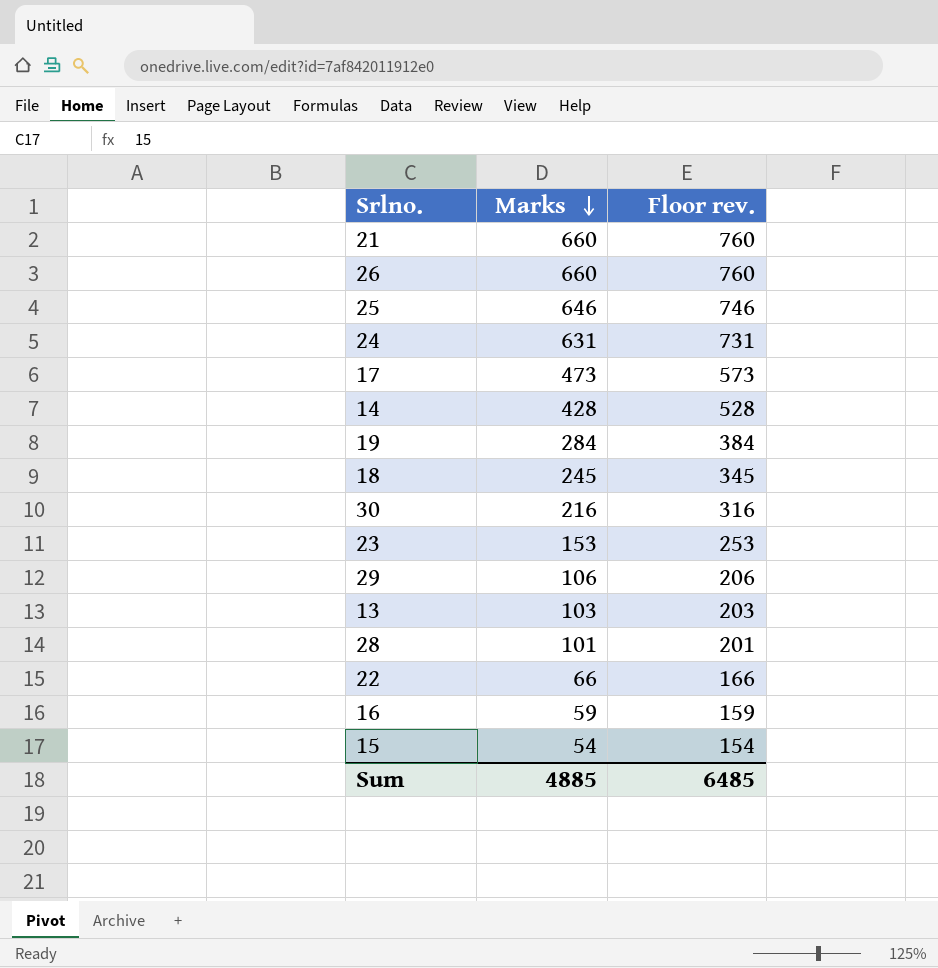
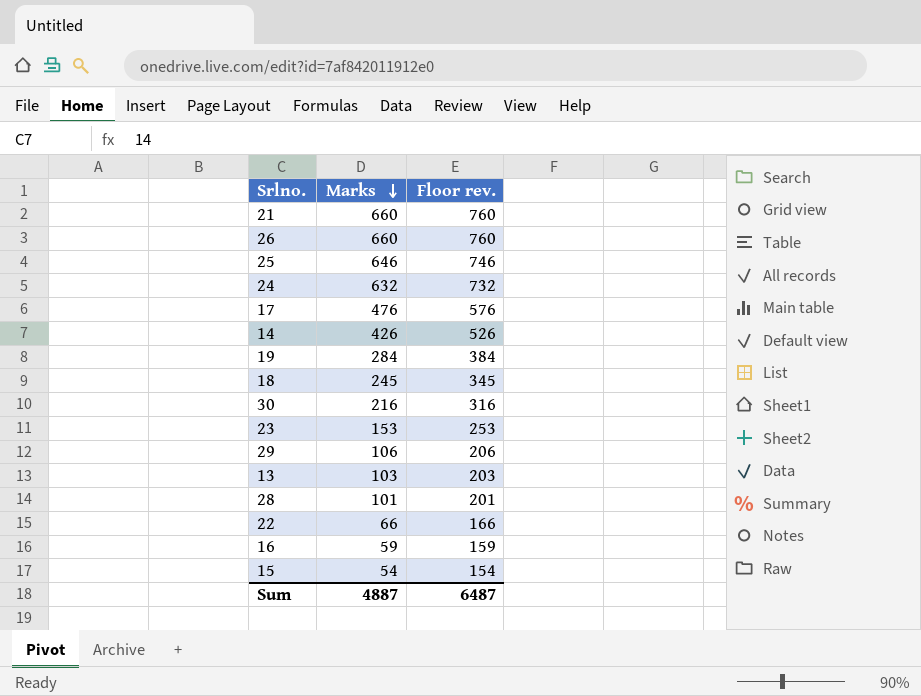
24 | Marks: 631 -> 632
24 | Floor rev.: 731 -> 732
17 | Marks: 473 -> 476
17 | Floor rev.: 573 -> 576
14 | Marks: 428 -> 426
14 | Floor rev.: 528 -> 526
Sum | Marks: 4885 -> 4887
Sum | Floor rev.: 6485 -> 6487

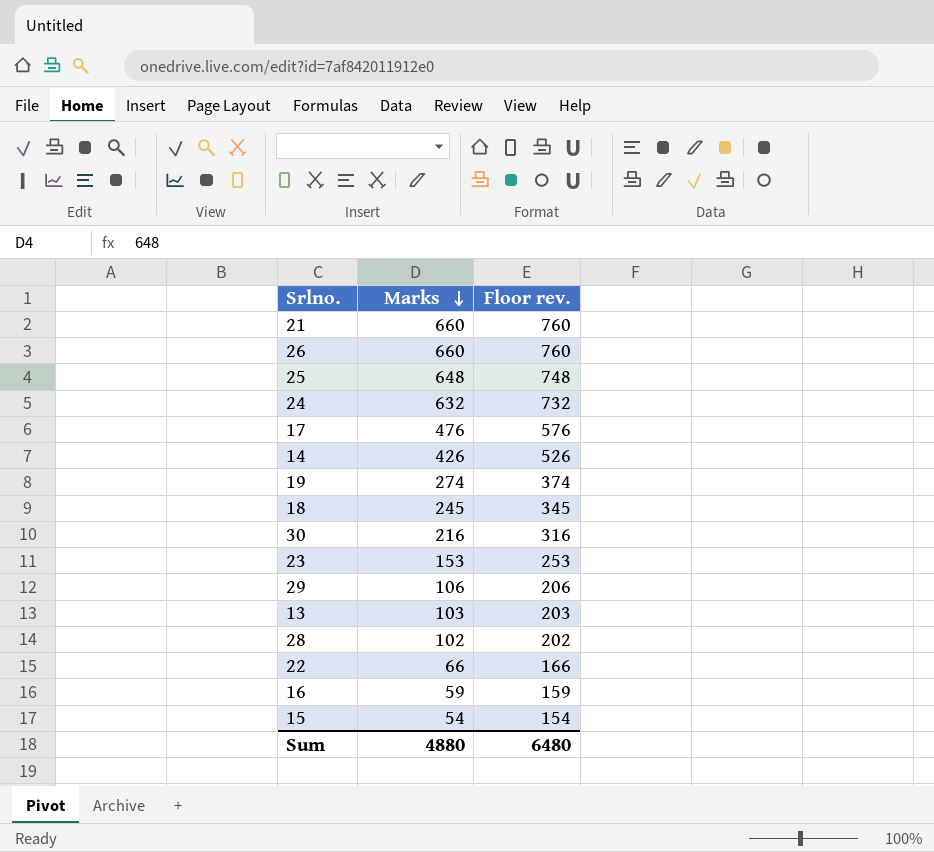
25 | Marks: 646 -> 648
25 | Floor rev.: 746 -> 748
19 | Marks: 284 -> 274
19 | Floor rev.: 384 -> 374
28 | Marks: 101 -> 102
28 | Floor rev.: 201 -> 202
Sum | Marks: 4887 -> 4880
Sum | Floor rev.: 6487 -> 6480

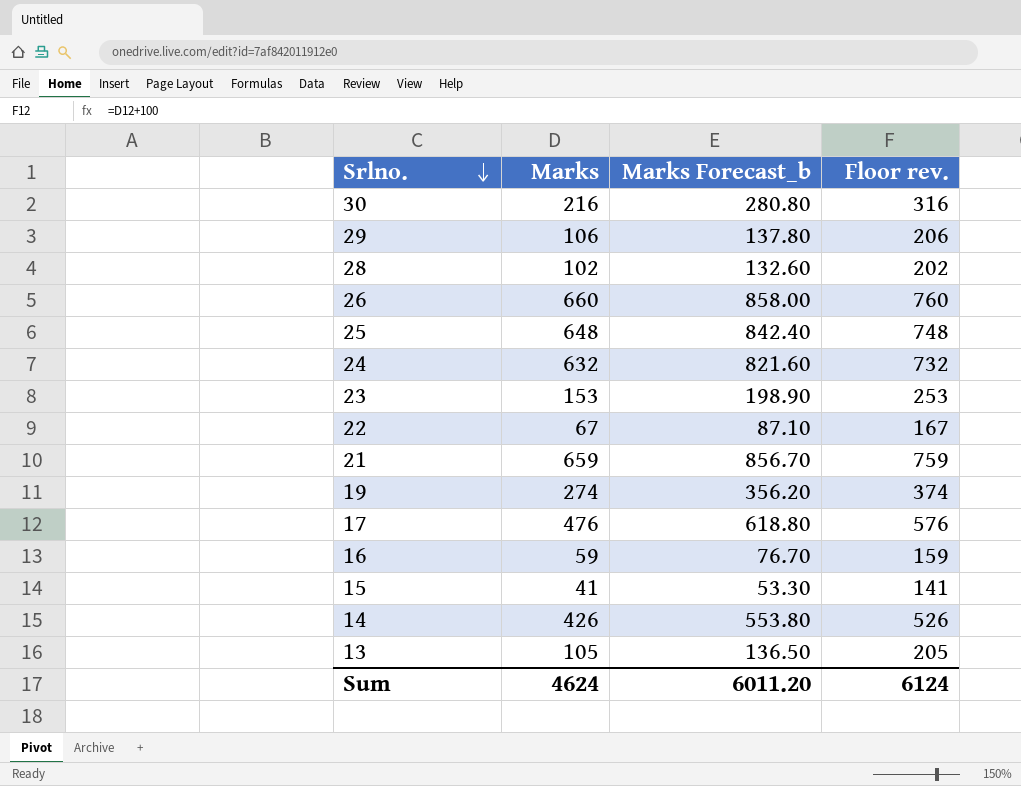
row order: Marks descending -> Srlno. descending
column Marks Forecast_b | formula: none -> [Marks] * 1.3
row 18: 245 | 345 -> none
22 | Marks: 66 -> 67
22 | Floor rev.: 166 -> 167
21 | Marks: 660 -> 659
21 | Floor rev.: 760 -> 759
15 | Marks: 54 -> 41
15 | Floor rev.: 154 -> 141
13 | Marks: 103 -> 105
13 | Floor rev.: 203 -> 205
Sum | Marks: 4880 -> 4624
Sum | Floor rev.: 6480 -> 6124

